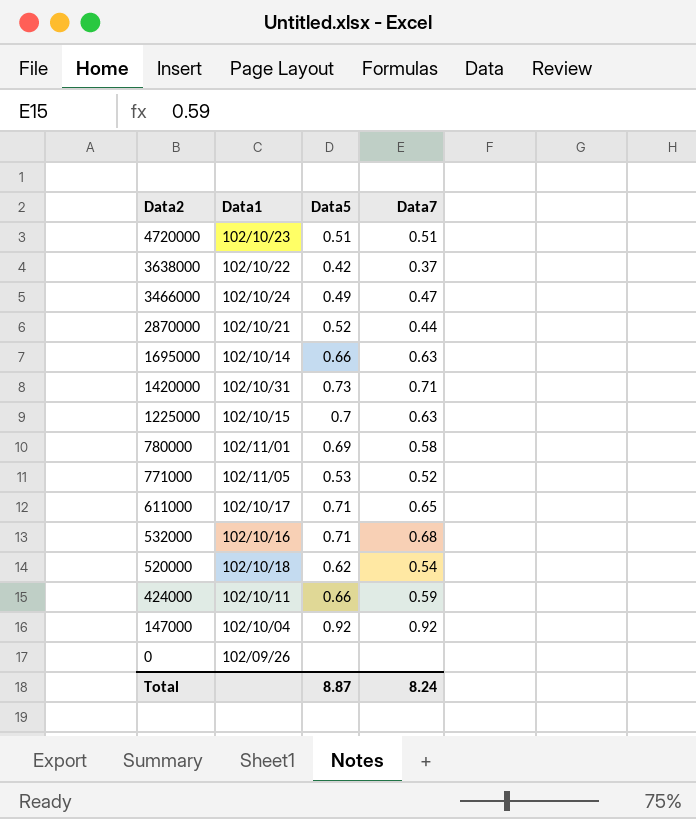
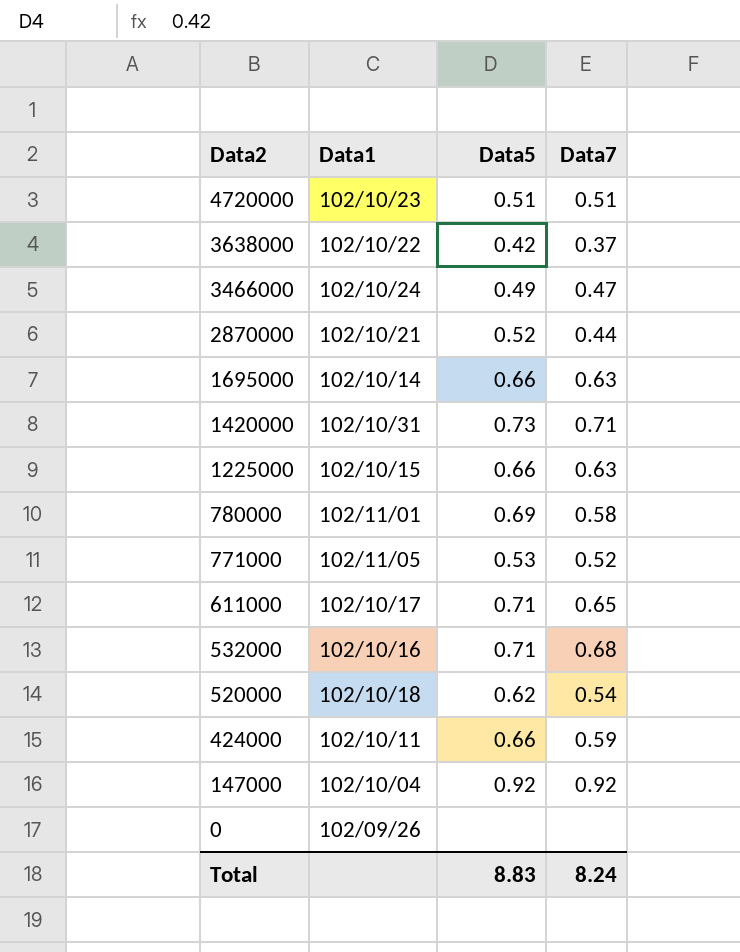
1225000 | Data5: 0.7 -> 0.66
Total | Data5: 8.87 -> 8.83

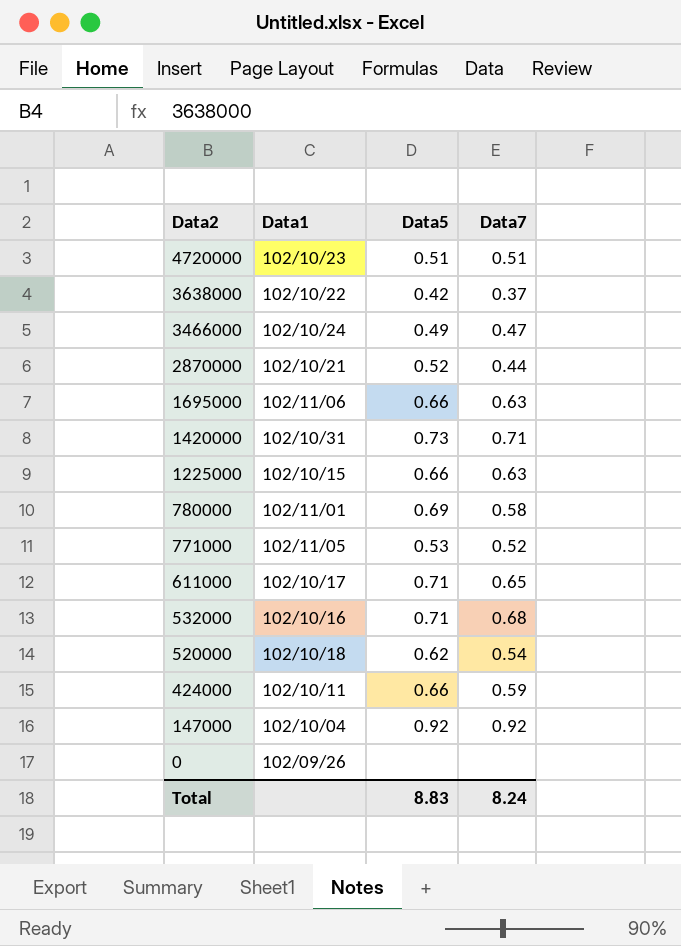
1695000 | Data1: 102/10/14 -> 102/11/06

